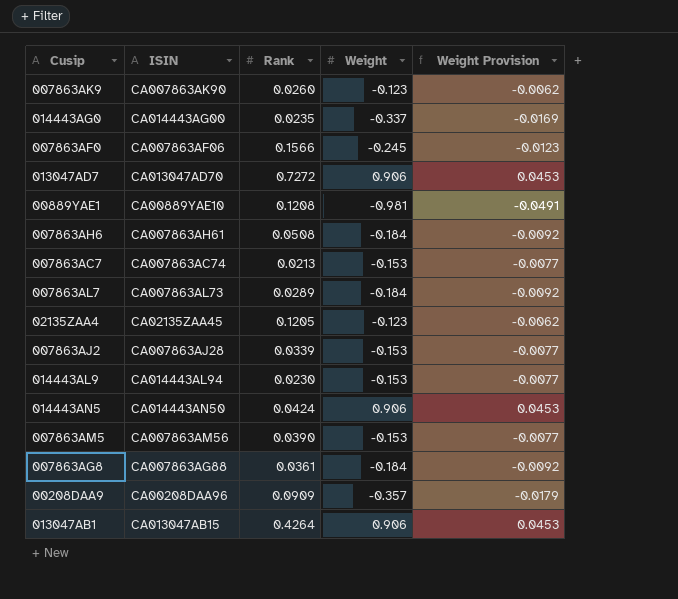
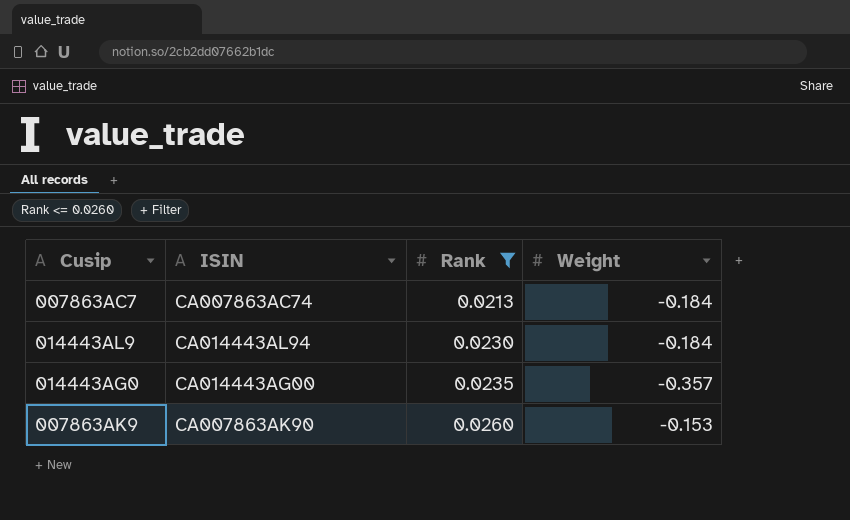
filter: none -> Rank <= 0.0260
row order: none -> Rank ascending
column Weight Provision | formula: [Weight] * 0.05 -> none
007863AC7 | Weight: -0.153 -> -0.184
014443AL9 | Weight: -0.153 -> -0.184
014443AG0 | Weight: -0.337 -> -0.357
007863AK9 | Weight: -0.123 -> -0.153

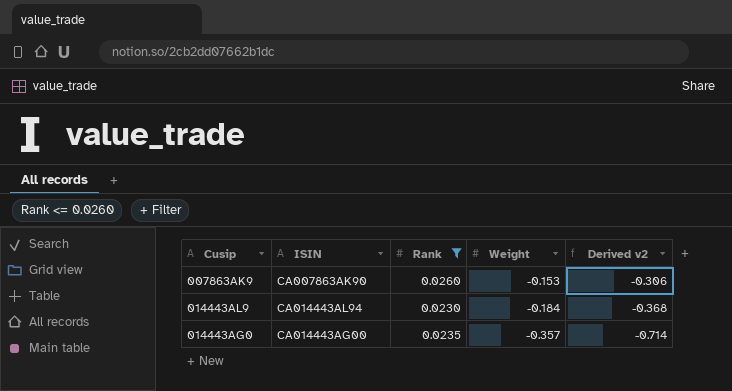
row order: Rank ascending -> Weight descending
column Derived v2 | formula: none -> [Weight] * 2
row 007863AC7: CA007863AC74 | 0.0213 | -0.184 -> none

